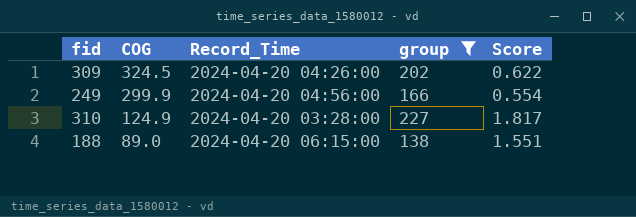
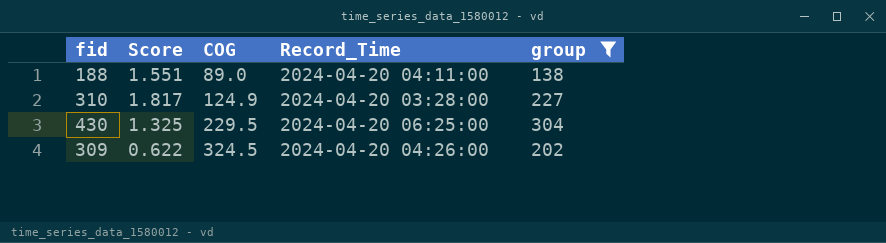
row order: COG descending -> COG ascending
column Score | position: 5 -> 2
row 249: 299.9 | 2024-04-20 04:56:00 | 166 | 0.554 -> none
188 | Record_Time: 2024-04-20 06:15:00 -> 2024-04-20 04:11:00
row 430: none -> 1.325 | 229.5 | 2024-04-20 06:25:00 | 304

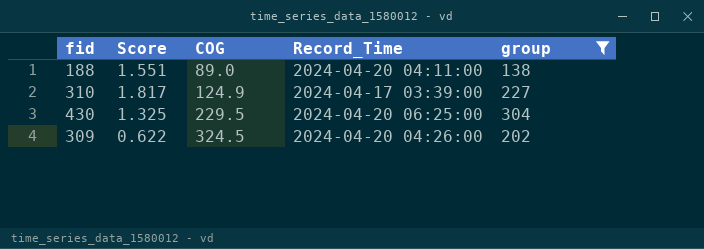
310 | Record_Time: 2024-04-20 03:28:00 -> 2024-04-17 03:39:00

